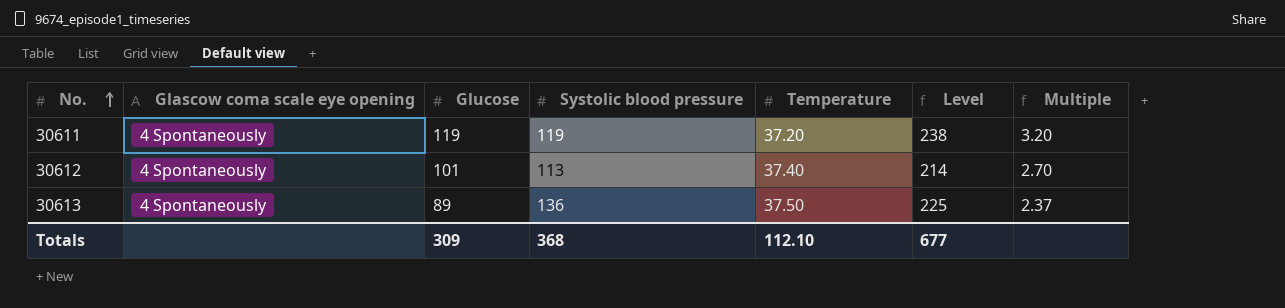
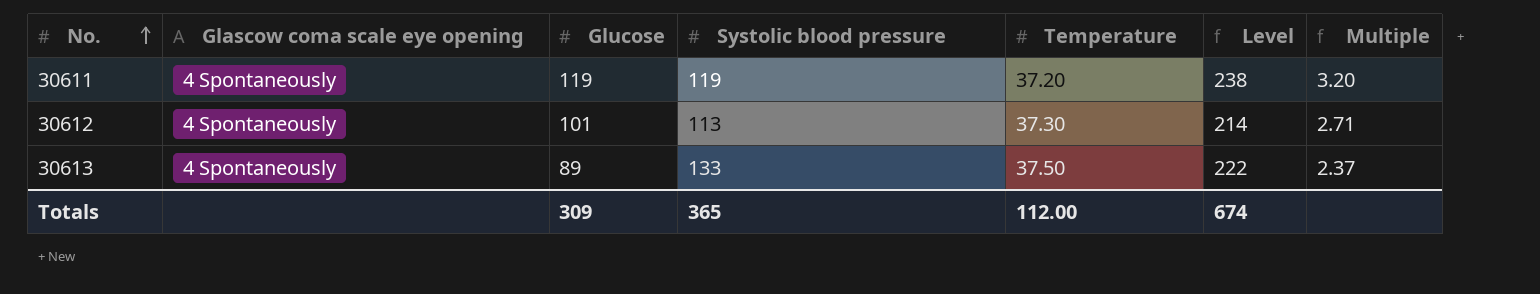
30612 | Temperature: 37.40 -> 37.30
30612 | Multiple: 2.70 -> 2.71
30613 | Systolic blood pressure: 136 -> 133
30613 | Level: 225 -> 222
Totals | Systolic blood pressure: 368 -> 365
Totals | Temperature: 112.10 -> 112.00
Totals | Level: 677 -> 674

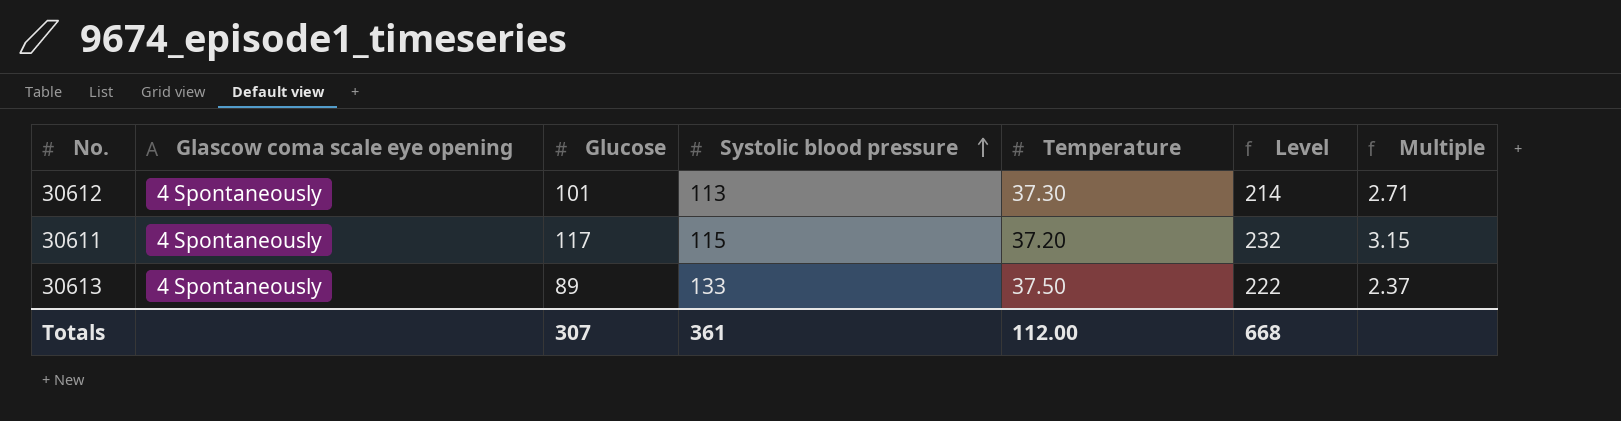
row order: No. ascending -> Systolic blood pressure ascending
30611 | Glucose: 119 -> 117
30611 | Systolic blood pressure: 119 -> 115
30611 | Level: 238 -> 232
30611 | Multiple: 3.20 -> 3.15
Totals | Glucose: 309 -> 307
Totals | Systolic blood pressure: 365 -> 361
Totals | Level: 674 -> 668

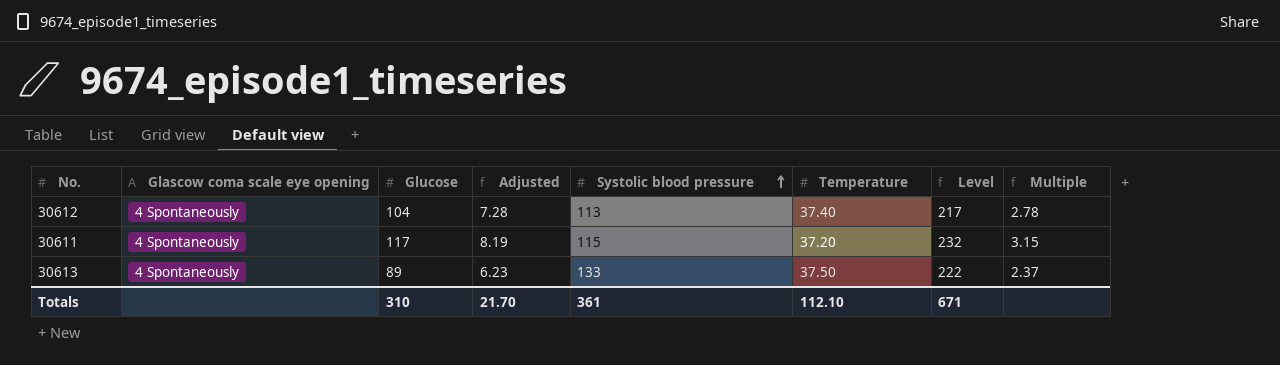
column Adjusted | formula: none -> [Glucose] * 0.07
30612 | Glucose: 101 -> 104
30612 | Temperature: 37.30 -> 37.40
30612 | Level: 214 -> 217
30612 | Multiple: 2.71 -> 2.78
Totals | Glucose: 307 -> 310
Totals | Temperature: 112.00 -> 112.10
Totals | Level: 668 -> 671

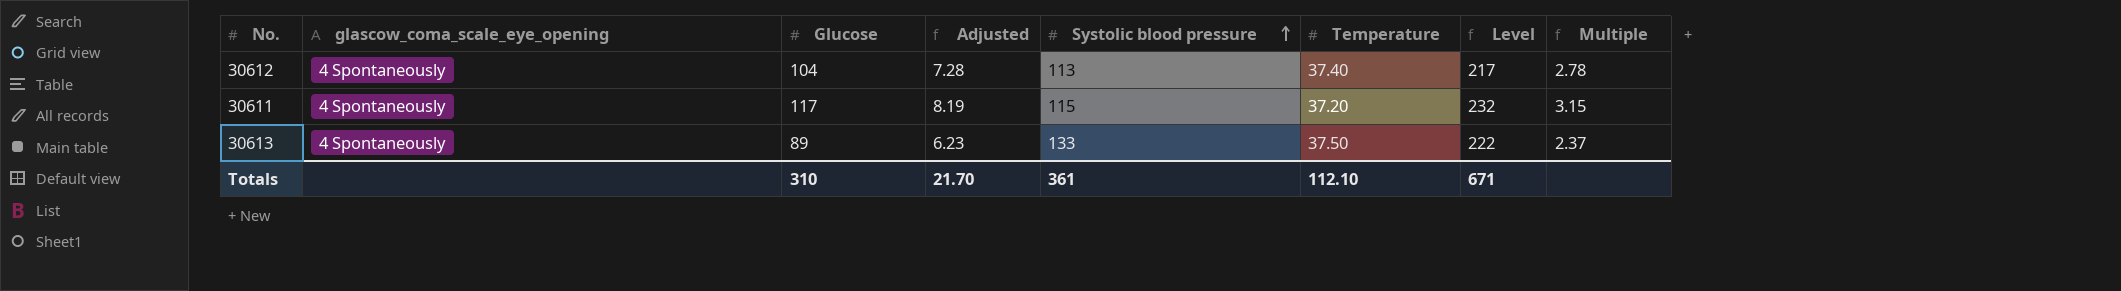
column name: Glascow coma scale eye opening -> glascow_coma_scale_eye_opening

